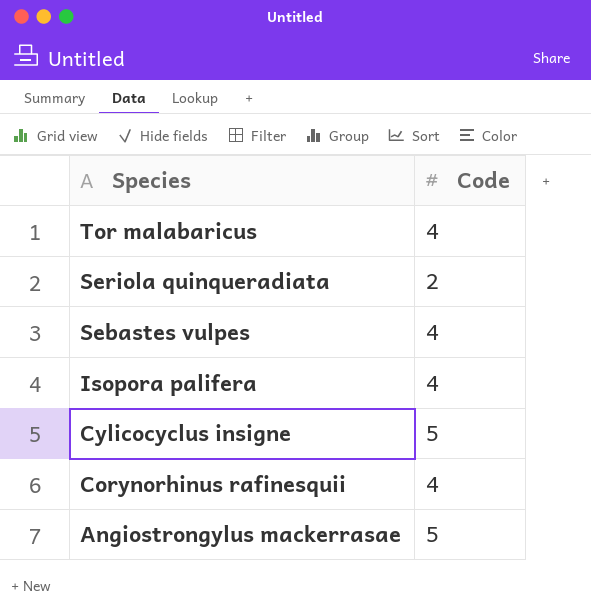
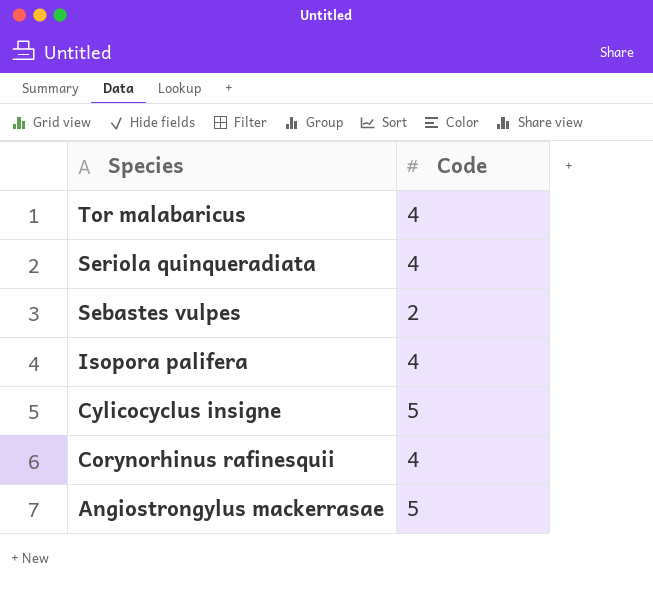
Seriola quinqueradiata | Code: 2 -> 4
Sebastes vulpes | Code: 4 -> 2

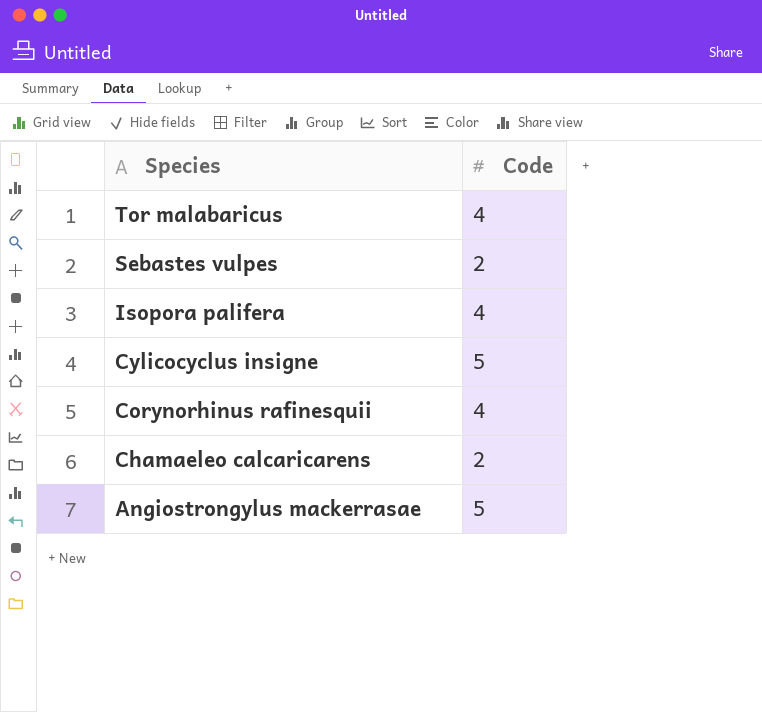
row Seriola quinqueradiata: 4 -> none
row Chamaeleo calcaricarens: none -> 2

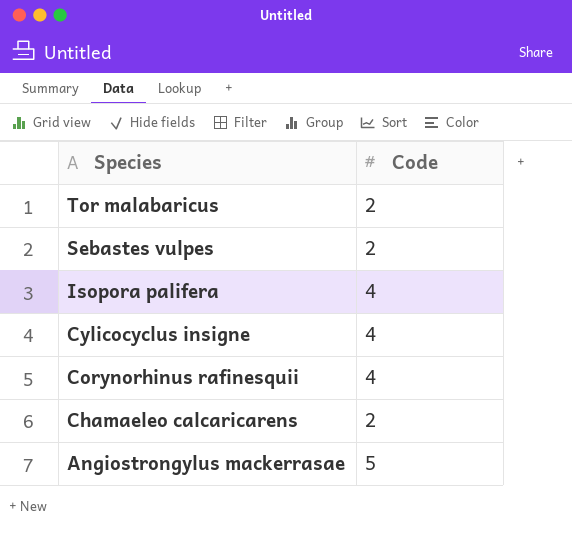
Tor malabaricus | Code: 4 -> 2
Cylicocyclus insigne | Code: 5 -> 4

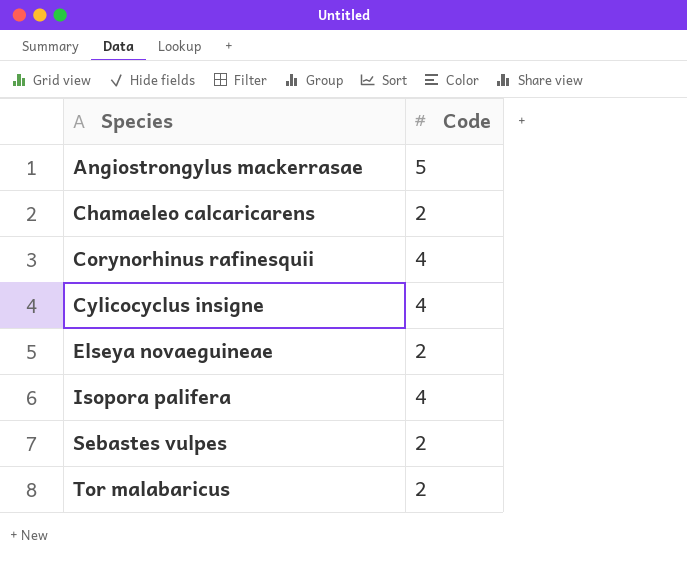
row order: Species descending -> Species ascending
row Elseya novaeguineae: none -> 2

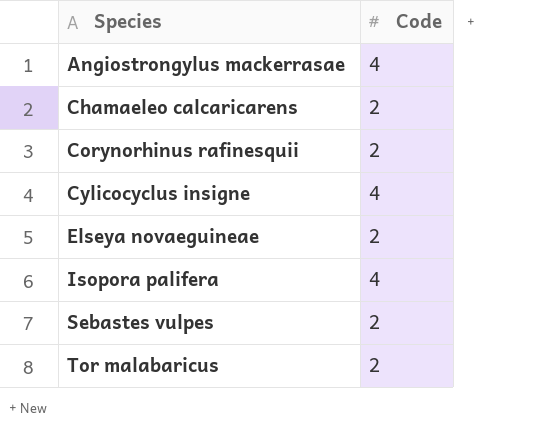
Angiostrongylus mackerrasae | Code: 5 -> 4
Corynorhinus rafinesquii | Code: 4 -> 2

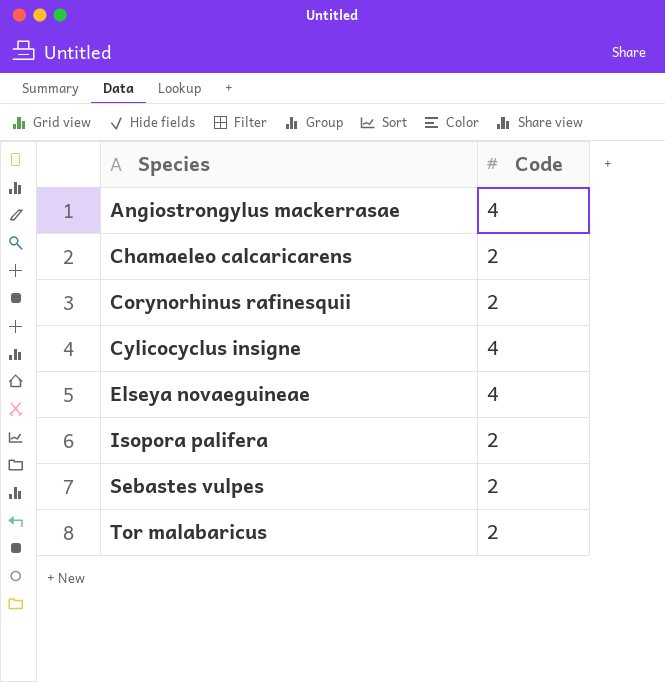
Elseya novaeguineae | Code: 2 -> 4
Isopora palifera | Code: 4 -> 2

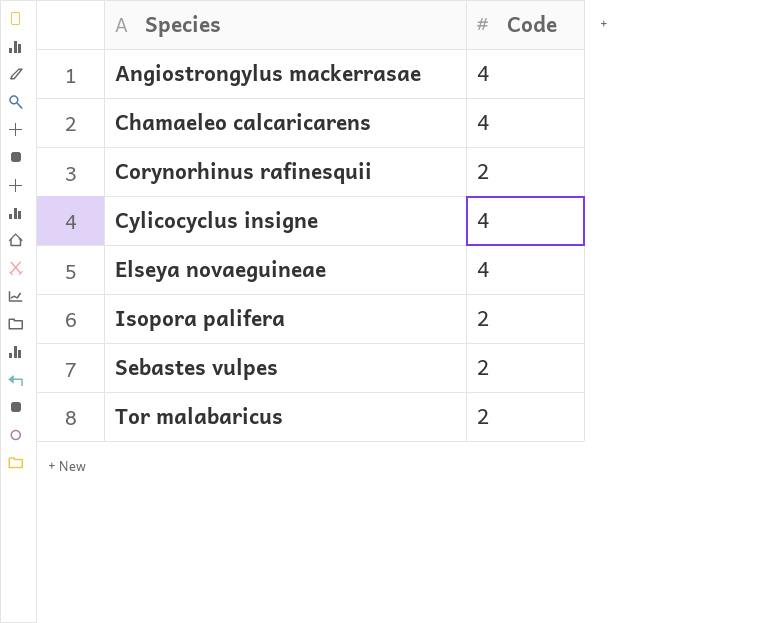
Chamaeleo calcaricarens | Code: 2 -> 4

